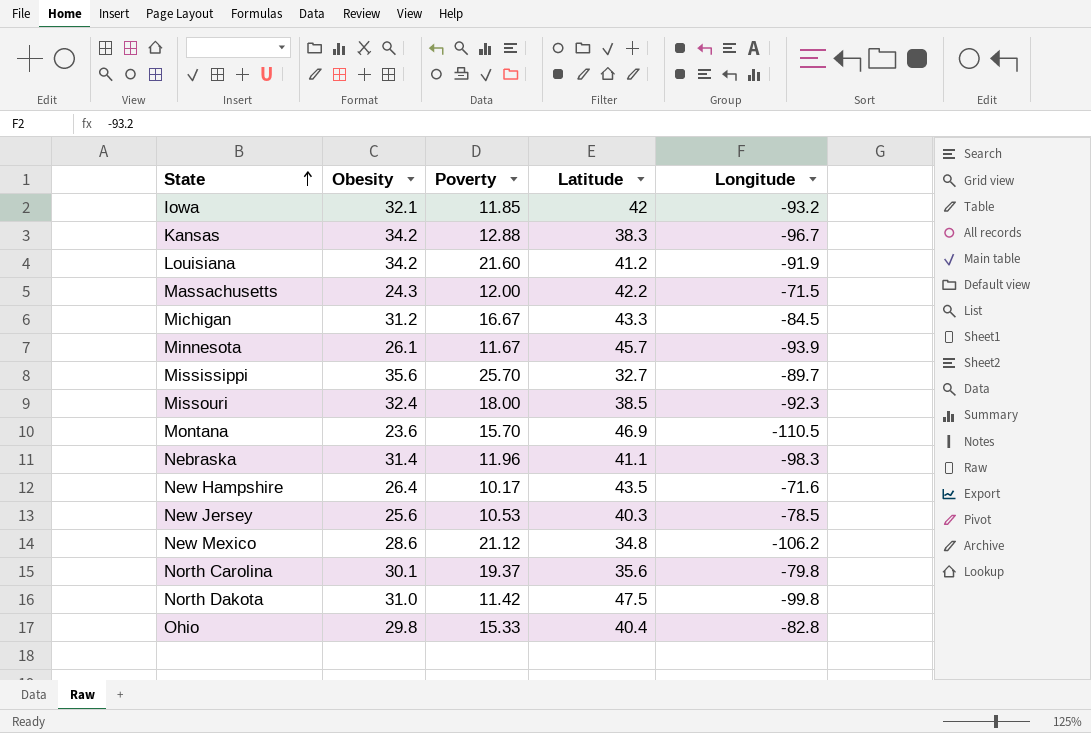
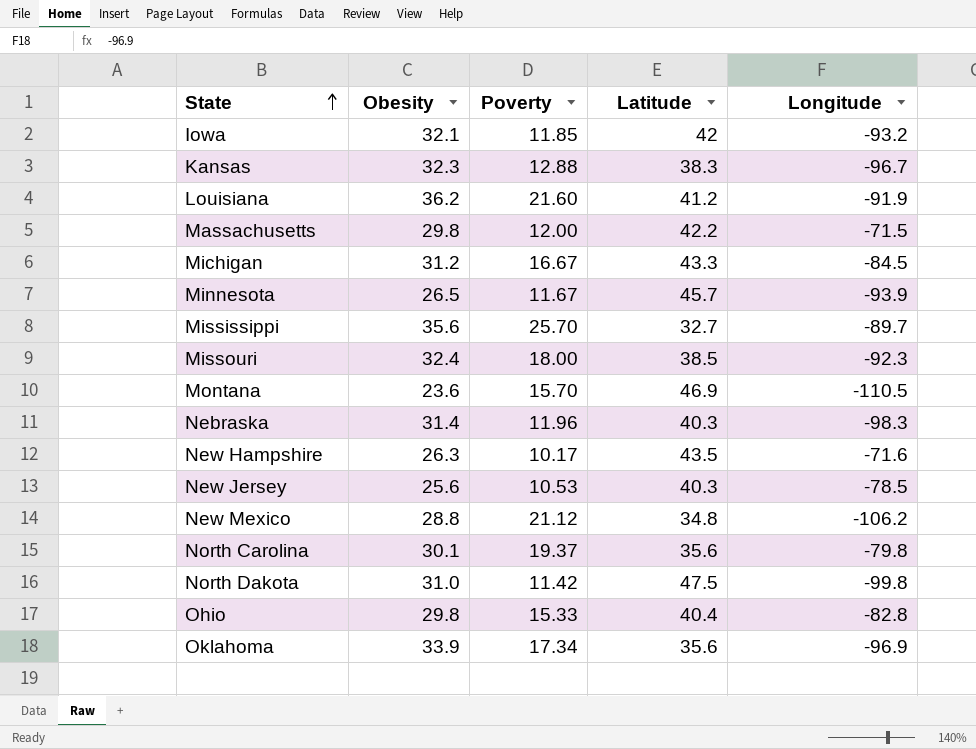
Kansas | Obesity: 34.2 -> 32.3
Louisiana | Obesity: 34.2 -> 36.2
Massachusetts | Obesity: 24.3 -> 29.8
Minnesota | Obesity: 26.1 -> 26.5
Nebraska | Latitude: 41.1 -> 40.3
New Hampshire | Obesity: 26.4 -> 26.3
New Mexico | Obesity: 28.6 -> 28.8
row Oklahoma: none -> 33.9 | 17.34 | 35.6 | -96.9

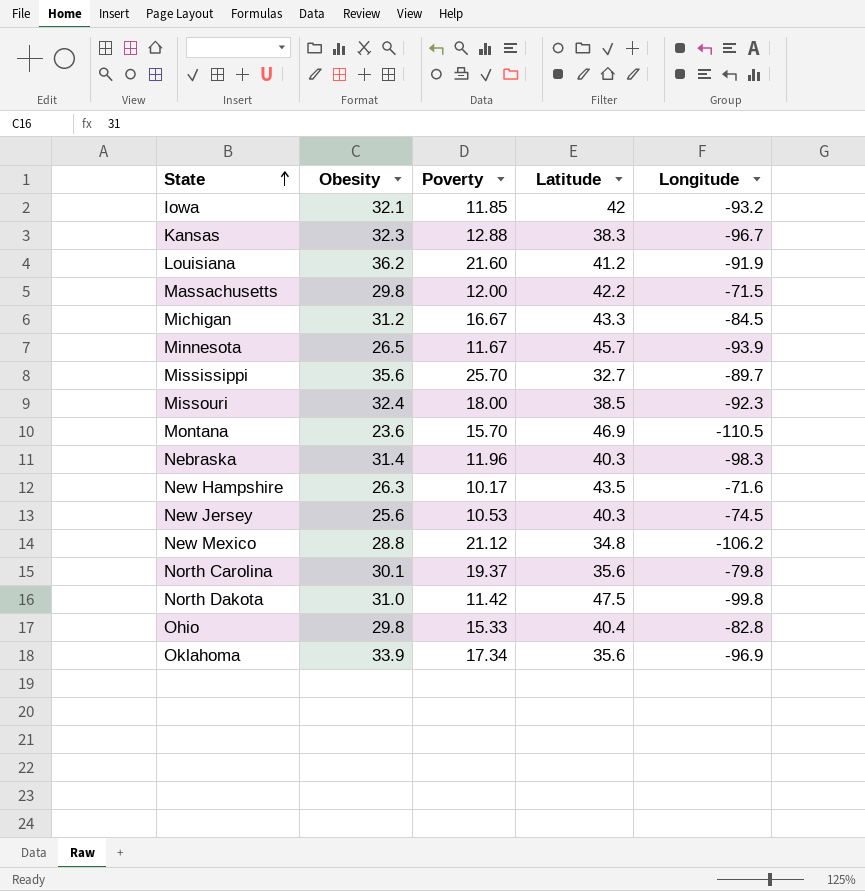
New Jersey | Longitude: -78.5 -> -74.5

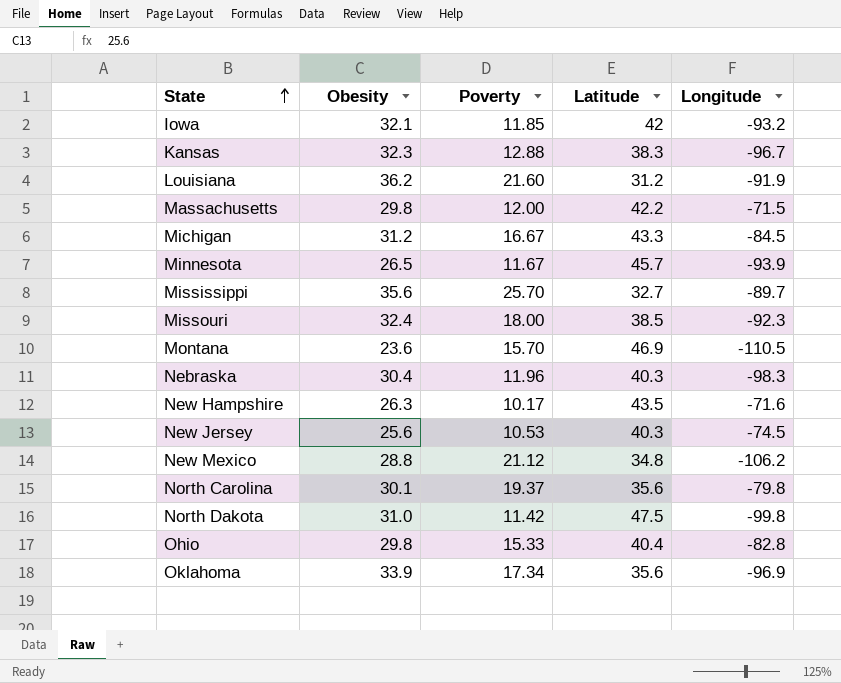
Louisiana | Latitude: 41.2 -> 31.2
Nebraska | Obesity: 31.4 -> 30.4

